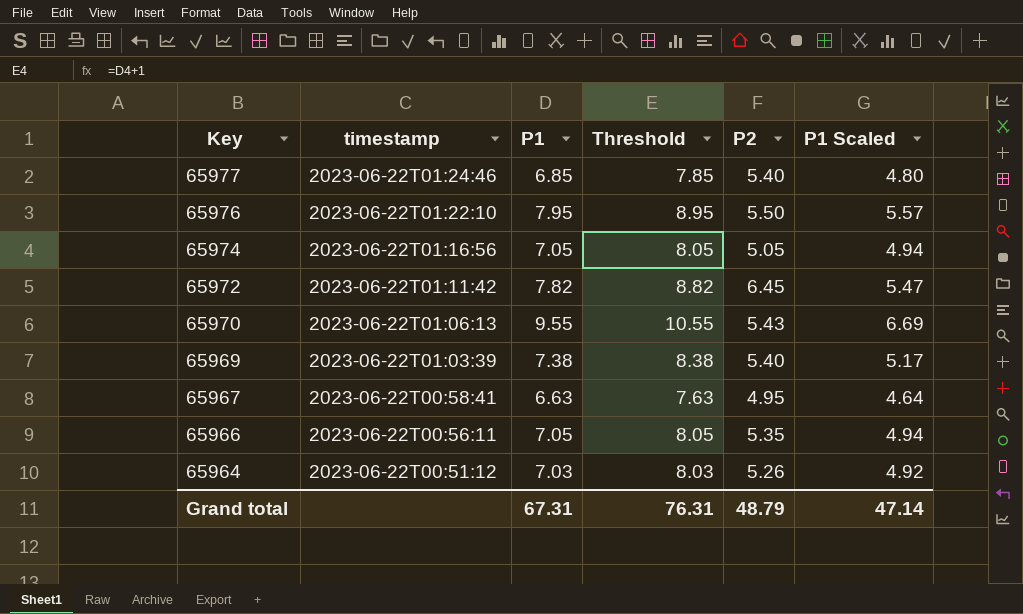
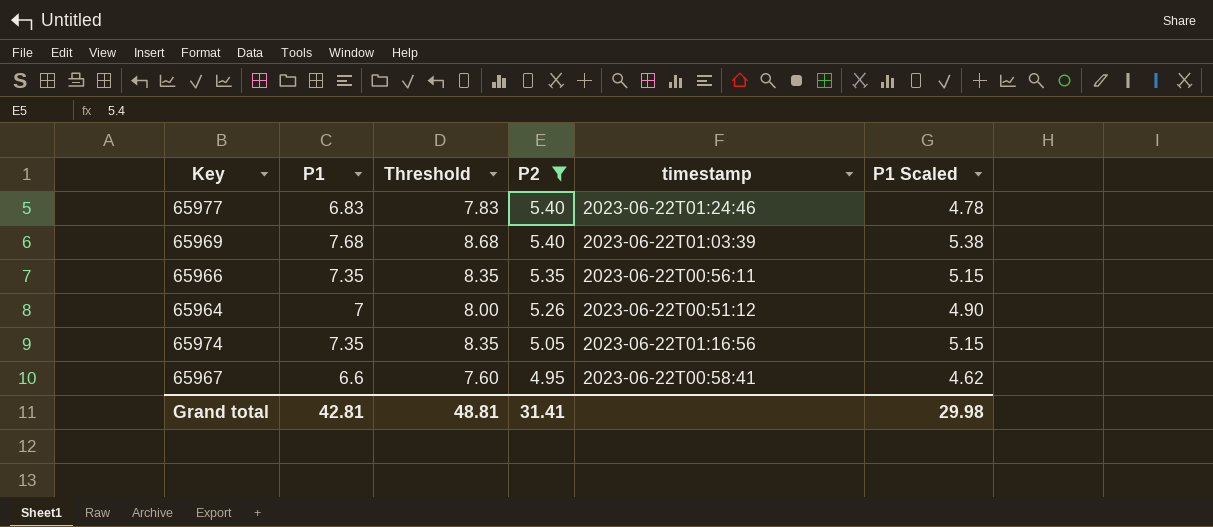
filter: none -> P2 <= 5.40
row order: Key descending -> P2 descending
column timestamp | position: 2 -> 5
65977 | P1: 6.85 -> 6.83
65977 | Threshold: 7.85 -> 7.83
65977 | P1 Scaled: 4.80 -> 4.78
65969 | P1: 7.38 -> 7.68
65969 | Threshold: 8.38 -> 8.68
65969 | P1 Scaled: 5.17 -> 5.38
65966 | P1: 7.05 -> 7.35
65966 | Threshold: 8.05 -> 8.35
65966 | P1 Scaled: 4.94 -> 5.15
65964 | P1: 7.03 -> 7
65964 | Threshold: 8.03 -> 8.00
65964 | P1 Scaled: 4.92 -> 4.90
65974 | P1: 7.05 -> 7.35
65974 | Threshold: 8.05 -> 8.35
65974 | P1 Scaled: 4.94 -> 5.15
65967 | P1: 6.63 -> 6.6
65967 | Threshold: 7.63 -> 7.60
65967 | P1 Scaled: 4.64 -> 4.62
Grand total | P1: 67.31 -> 42.81
Grand total | Threshold: 76.31 -> 48.81
Grand total | P2: 48.79 -> 31.41
Grand total | P1 Scaled: 47.14 -> 29.98

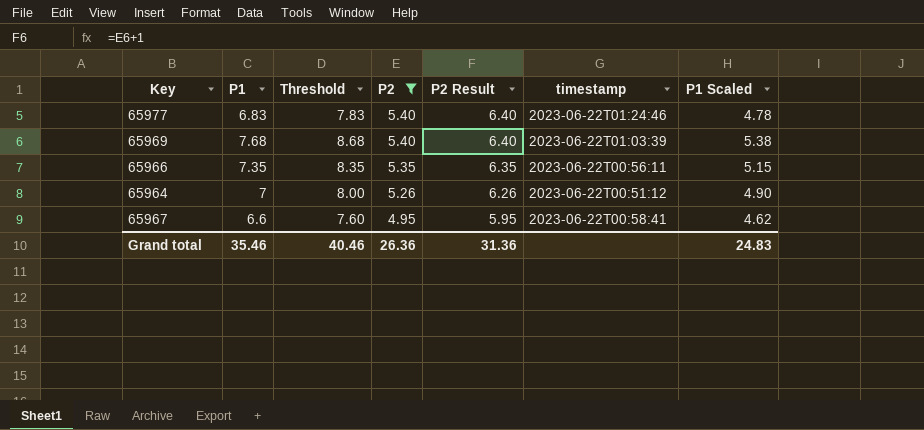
column P2 Result | formula: none -> [P2] + 1
row 65974: 7.35 | 8.35 | 5.05 | 2023-06-22T01:16:56 | 5.15 -> none
Grand total | P1: 42.81 -> 35.46
Grand total | Threshold: 48.81 -> 40.46
Grand total | P2: 31.41 -> 26.36
Grand total | P1 Scaled: 29.98 -> 24.83

